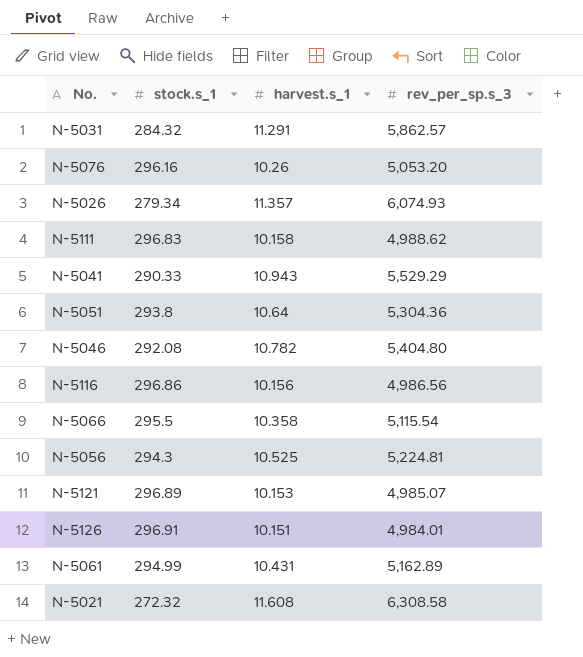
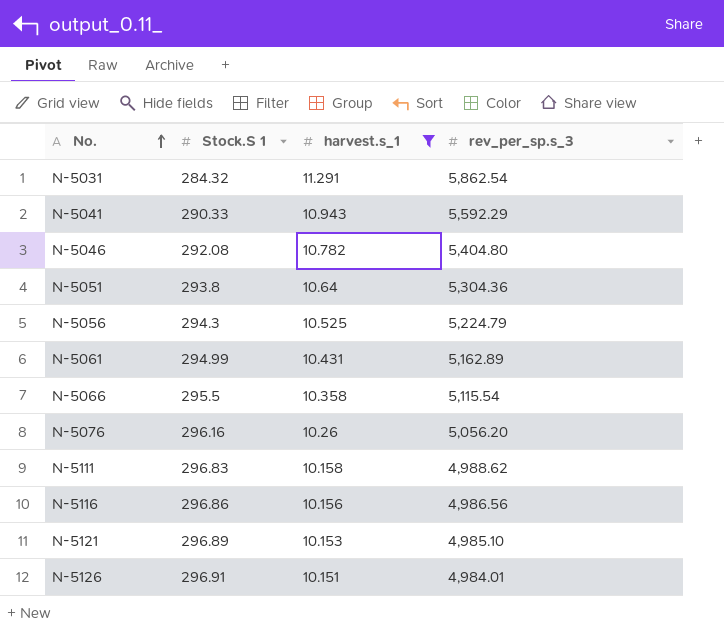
filter: none -> harvest.s_1 <= 11.291
row order: none -> No. ascending
column name: stock.s_1 -> Stock.S 1
N-5031 | rev_per_sp.s_3: 5,862.57 -> 5,862.54
N-5041 | rev_per_sp.s_3: 5,529.29 -> 5,592.29
N-5056 | rev_per_sp.s_3: 5,224.81 -> 5,224.79
N-5076 | rev_per_sp.s_3: 5,053.20 -> 5,056.20
N-5121 | rev_per_sp.s_3: 4,985.07 -> 4,985.10

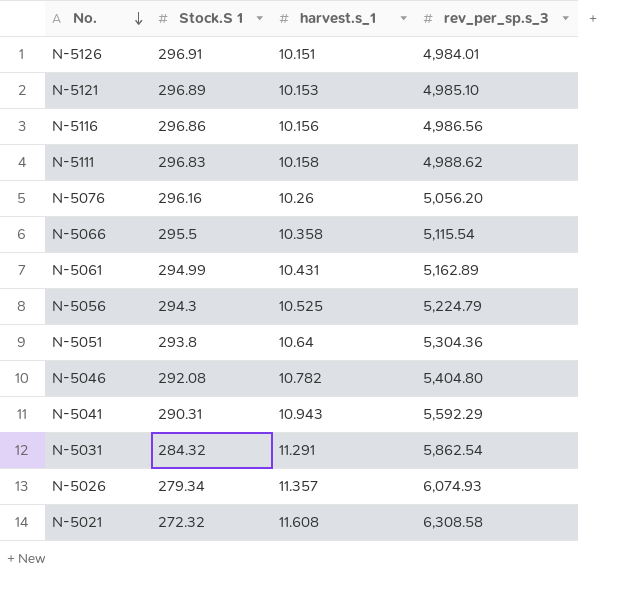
filter: harvest.s_1 <= 11.291 -> none
row order: No. ascending -> No. descending
N-5041 | Stock.S 1: 290.33 -> 290.31

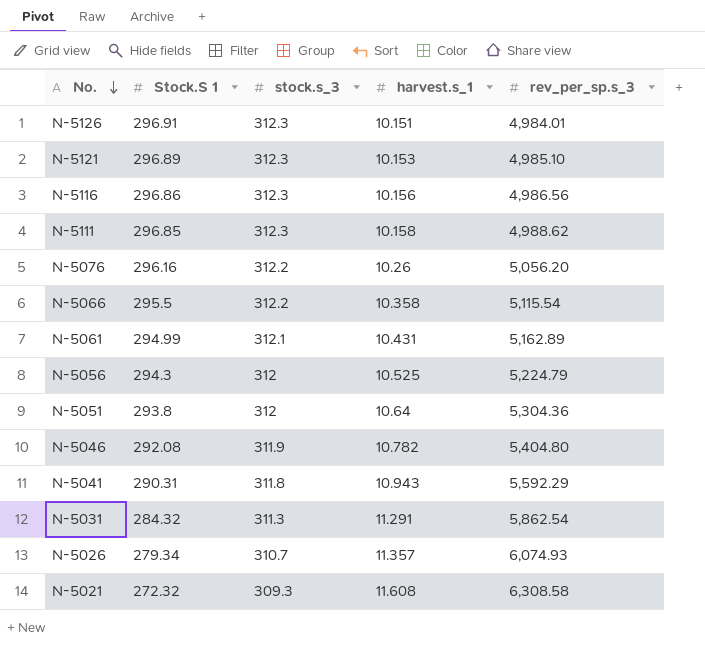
column stock.s_3 | position: none -> 3
N-5111 | Stock.S 1: 296.83 -> 296.85

